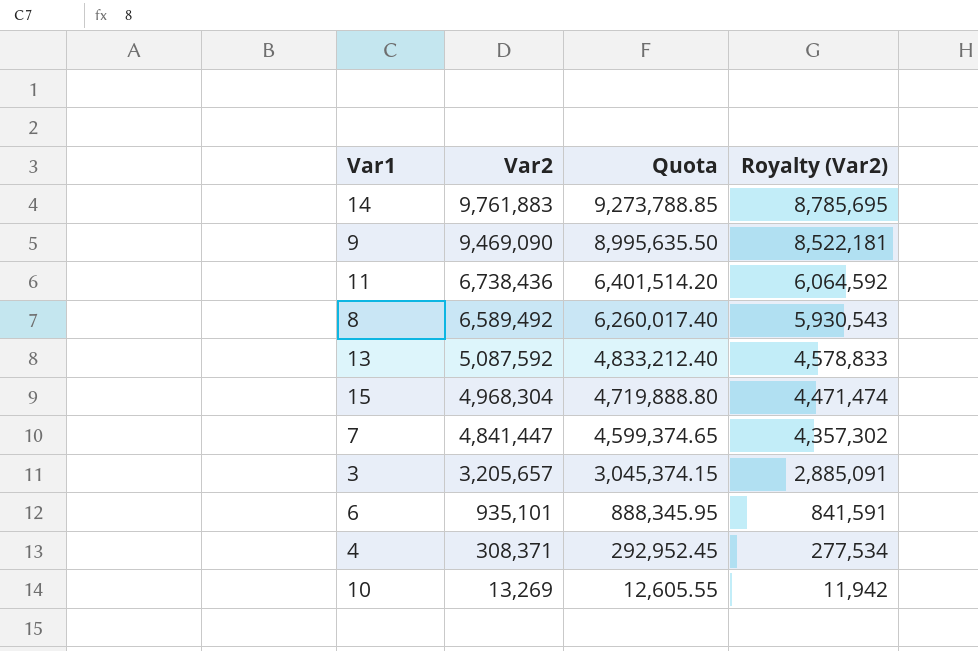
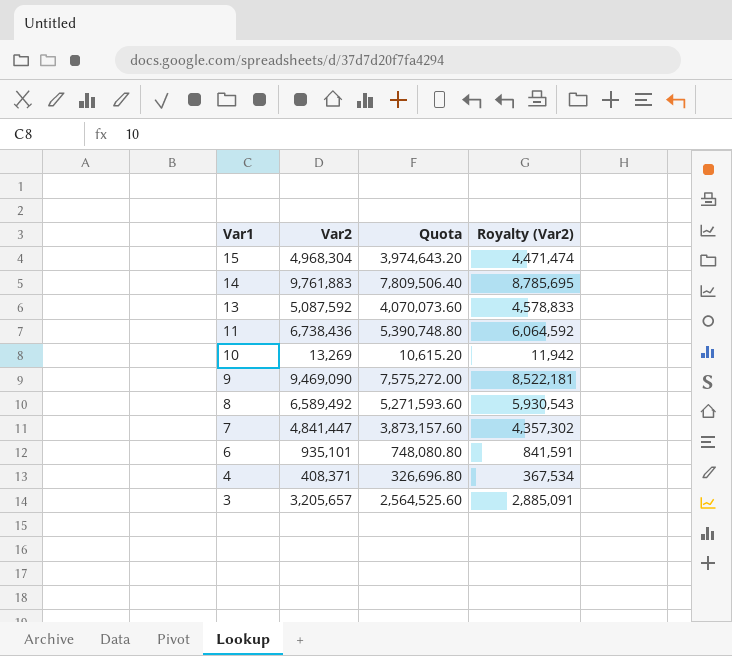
row order: Var2 descending -> Var1 descending
column Quota | formula: [Var2] * 0.95 -> [Var2] * 0.8
4 | Var2: 308,371 -> 408,371
4 | Royalty (Var2): 277,534 -> 367,534

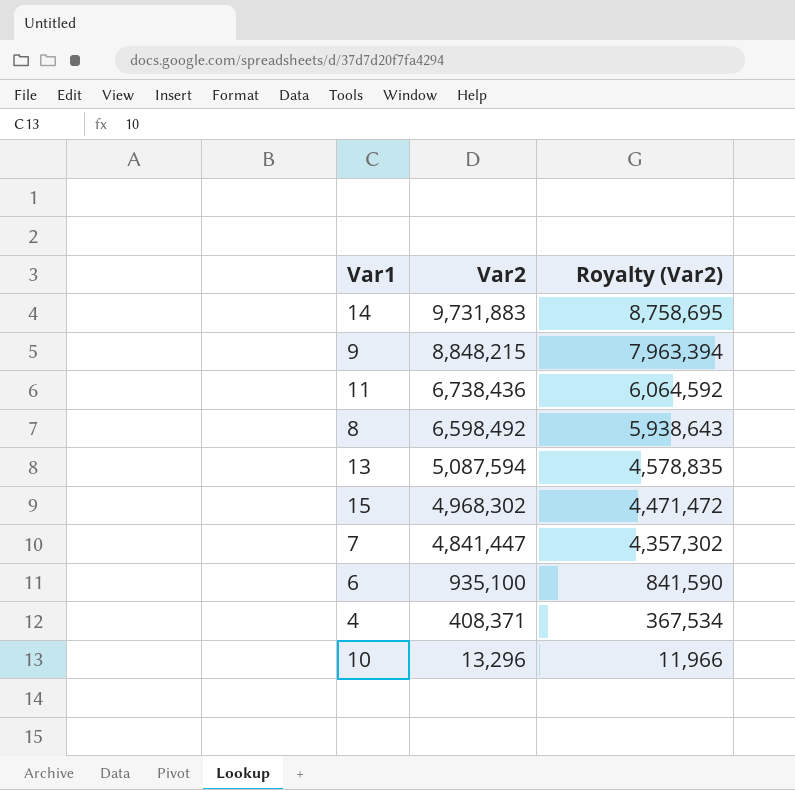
row order: Var1 descending -> Var2 descending
column Quota | formula: [Var2] * 0.8 -> none
row 3: 3,205,657 | 2,564,525.60 | 2,885,091 -> none
14 | Var2: 9,761,883 -> 9,731,883
14 | Royalty (Var2): 8,785,695 -> 8,758,695
9 | Var2: 9,469,090 -> 8,848,215
9 | Royalty (Var2): 8,522,181 -> 7,963,394
8 | Var2: 6,589,492 -> 6,598,492
8 | Royalty (Var2): 5,930,543 -> 5,938,643
13 | Var2: 5,087,592 -> 5,087,594
13 | Royalty (Var2): 4,578,833 -> 4,578,835
15 | Var2: 4,968,304 -> 4,968,302
15 | Royalty (Var2): 4,471,474 -> 4,471,472
6 | Var2: 935,101 -> 935,100
6 | Royalty (Var2): 841,591 -> 841,590
10 | Var2: 13,269 -> 13,296
10 | Royalty (Var2): 11,942 -> 11,966

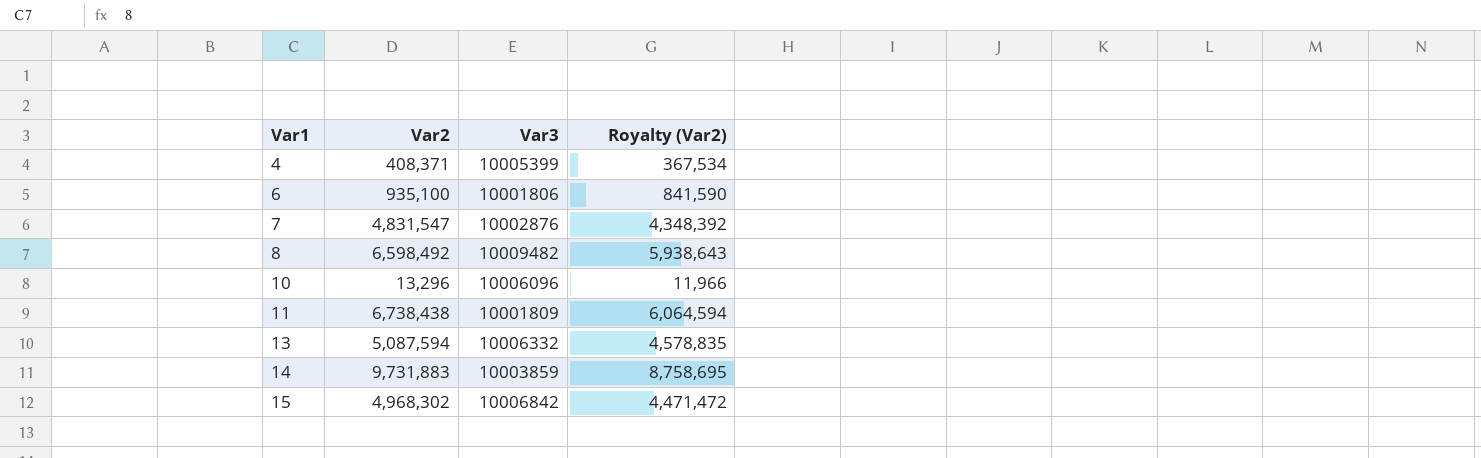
row order: Var2 descending -> Var1 ascending
column Var3 | position: none -> 3
row 9: 8,848,215 | 7,963,394 -> none
7 | Var2: 4,841,447 -> 4,831,547
7 | Royalty (Var2): 4,357,302 -> 4,348,392
11 | Var2: 6,738,436 -> 6,738,438
11 | Royalty (Var2): 6,064,592 -> 6,064,594

